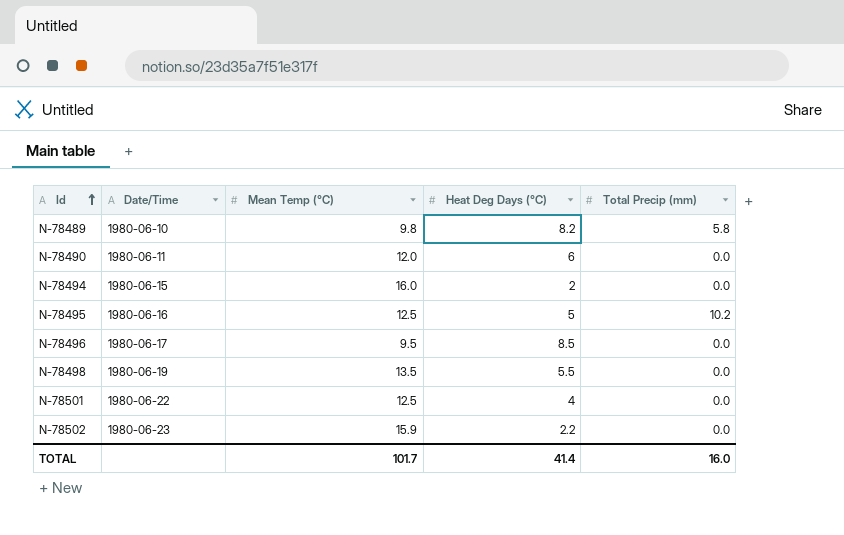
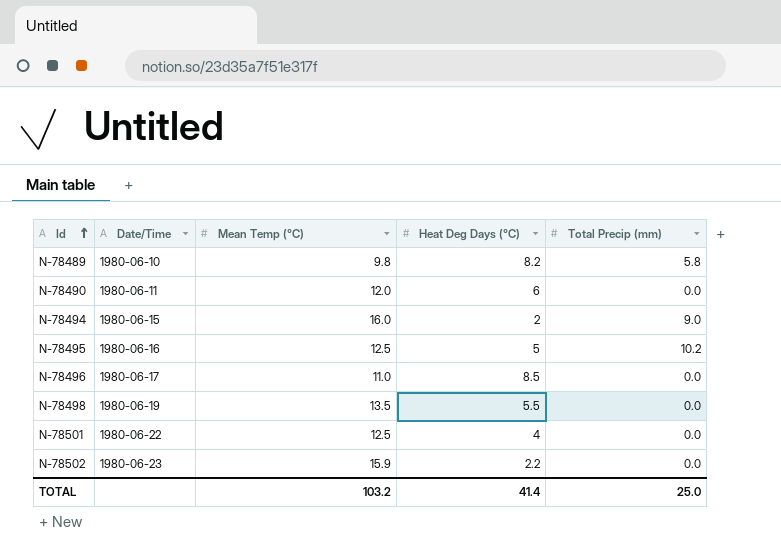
N-78494 | Total Precip (mm): 0.0 -> 9.0
N-78496 | Mean Temp (°C): 9.5 -> 11.0
TOTAL | Mean Temp (°C): 101.7 -> 103.2
TOTAL | Total Precip (mm): 16.0 -> 25.0

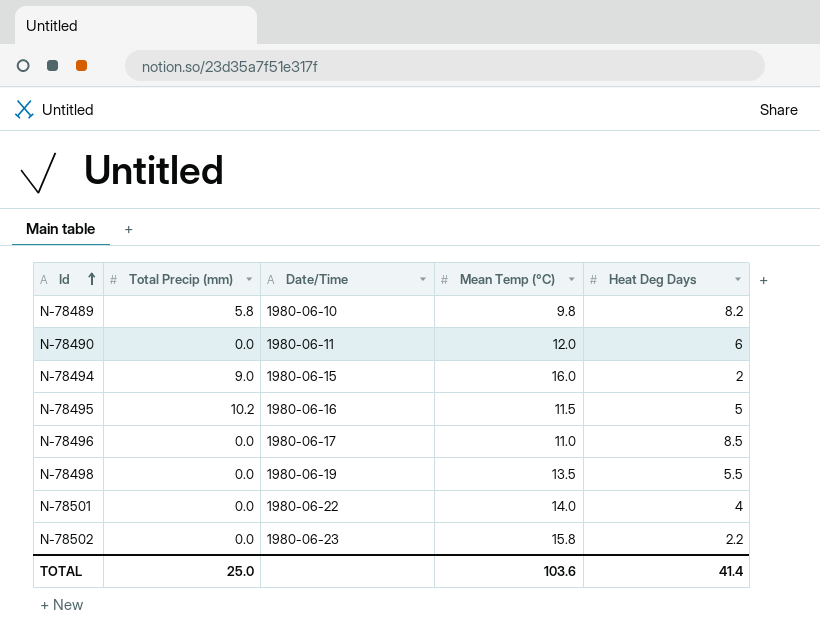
column Total Precip (mm) | position: 5 -> 2
column name: Heat Deg Days (°C) -> Heat Deg Days
N-78495 | Mean Temp (°C): 12.5 -> 11.5
N-78501 | Mean Temp (°C): 12.5 -> 14.0
N-78502 | Mean Temp (°C): 15.9 -> 15.8
TOTAL | Mean Temp (°C): 103.2 -> 103.6

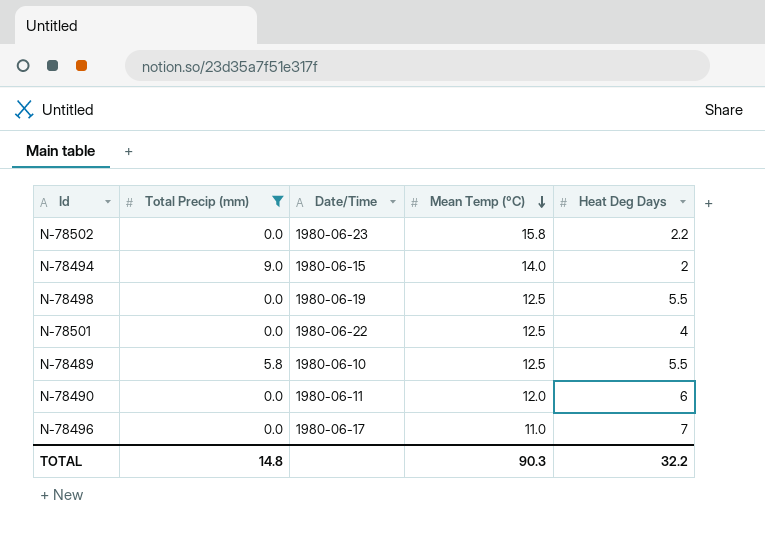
filter: none -> Total Precip (mm) != 10.2
row order: Id ascending -> Mean Temp (°C) descending
N-78494 | Mean Temp (°C): 16.0 -> 14.0
N-78498 | Mean Temp (°C): 13.5 -> 12.5
N-78501 | Mean Temp (°C): 14.0 -> 12.5
N-78489 | Mean Temp (°C): 9.8 -> 12.5
N-78489 | Heat Deg Days: 8.2 -> 5.5
N-78496 | Heat Deg Days: 8.5 -> 7
TOTAL | Total Precip (mm): 25.0 -> 14.8
TOTAL | Mean Temp (°C): 103.6 -> 90.3
TOTAL | Heat Deg Days: 41.4 -> 32.2

